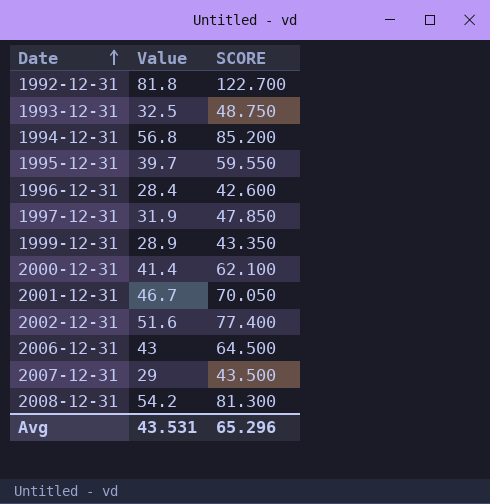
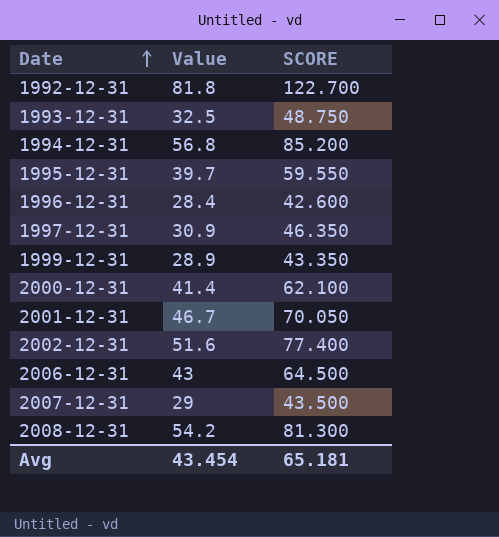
1997-12-31 | Value: 31.9 -> 30.9
1997-12-31 | SCORE: 47.850 -> 46.350
Avg | Value: 43.531 -> 43.454
Avg | SCORE: 65.296 -> 65.181

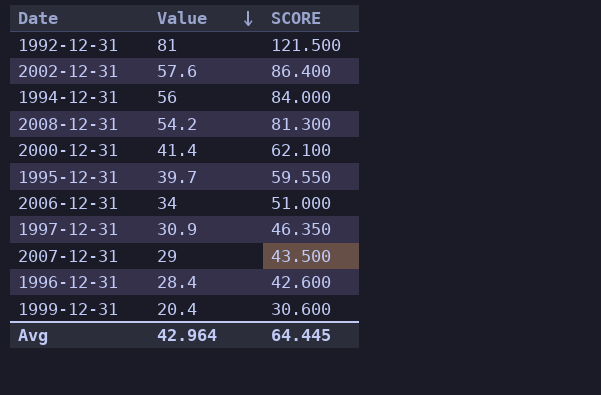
row order: Date ascending -> Value descending
row 1993-12-31: 32.5 | 48.750 -> none
row 2001-12-31: 46.7 | 70.050 -> none
1992-12-31 | Value: 81.8 -> 81
1992-12-31 | SCORE: 122.700 -> 121.500
2002-12-31 | Value: 51.6 -> 57.6
2002-12-31 | SCORE: 77.400 -> 86.400
1994-12-31 | Value: 56.8 -> 56
1994-12-31 | SCORE: 85.200 -> 84.000
2006-12-31 | Value: 43 -> 34
2006-12-31 | SCORE: 64.500 -> 51.000
1999-12-31 | Value: 28.9 -> 20.4
1999-12-31 | SCORE: 43.350 -> 30.600
Avg | Value: 43.454 -> 42.964
Avg | SCORE: 65.181 -> 64.445

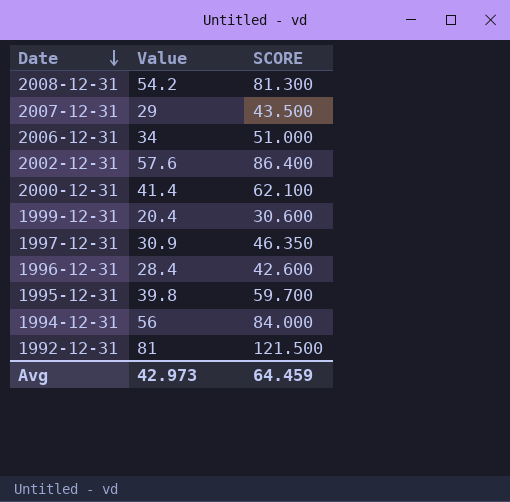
row order: Value descending -> Date descending
1995-12-31 | Value: 39.7 -> 39.8
1995-12-31 | SCORE: 59.550 -> 59.700
Avg | Value: 42.964 -> 42.973
Avg | SCORE: 64.445 -> 64.459

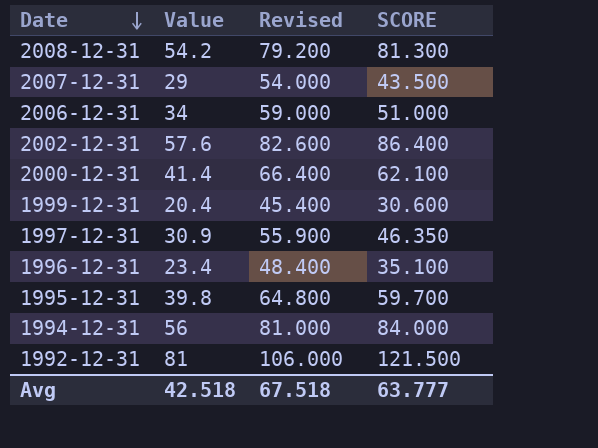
column Revised | formula: none -> [Value] + 25
1996-12-31 | Value: 28.4 -> 23.4
1996-12-31 | SCORE: 42.600 -> 35.100
Avg | Value: 42.973 -> 42.518
Avg | SCORE: 64.459 -> 63.777

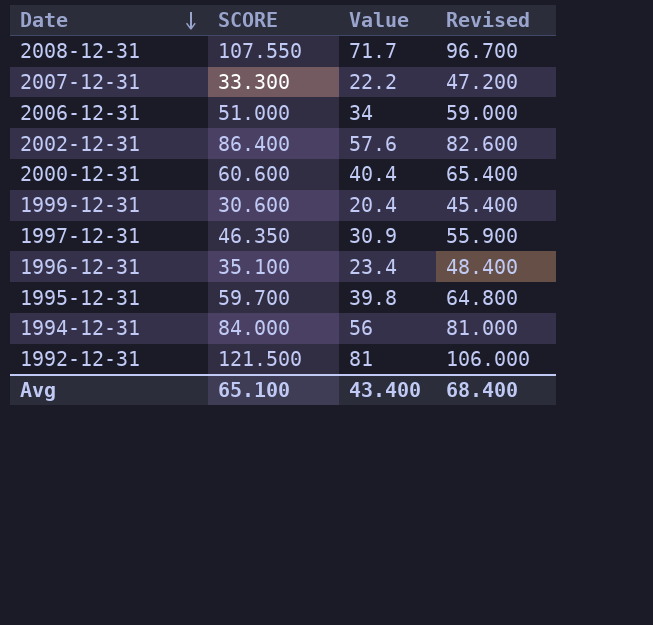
column SCORE | position: 4 -> 2
2008-12-31 | SCORE: 81.300 -> 107.550
2008-12-31 | Value: 54.2 -> 71.7
2008-12-31 | Revised: 79.200 -> 96.700
2007-12-31 | SCORE: 43.500 -> 33.300
2007-12-31 | Value: 29 -> 22.2
2007-12-31 | Revised: 54.000 -> 47.200
2000-12-31 | SCORE: 62.100 -> 60.600
2000-12-31 | Value: 41.4 -> 40.4
2000-12-31 | Revised: 66.400 -> 65.400
Avg | SCORE: 63.777 -> 65.100
Avg | Value: 42.518 -> 43.400
Avg | Revised: 67.518 -> 68.400

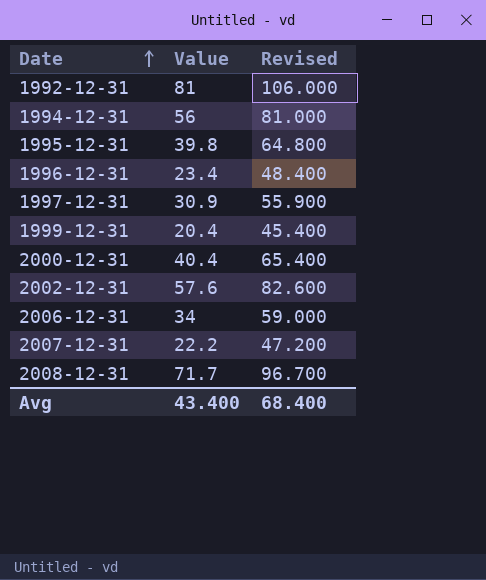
row order: Date descending -> Date ascending
column SCORE | formula: [Value] * 1.5 -> none

